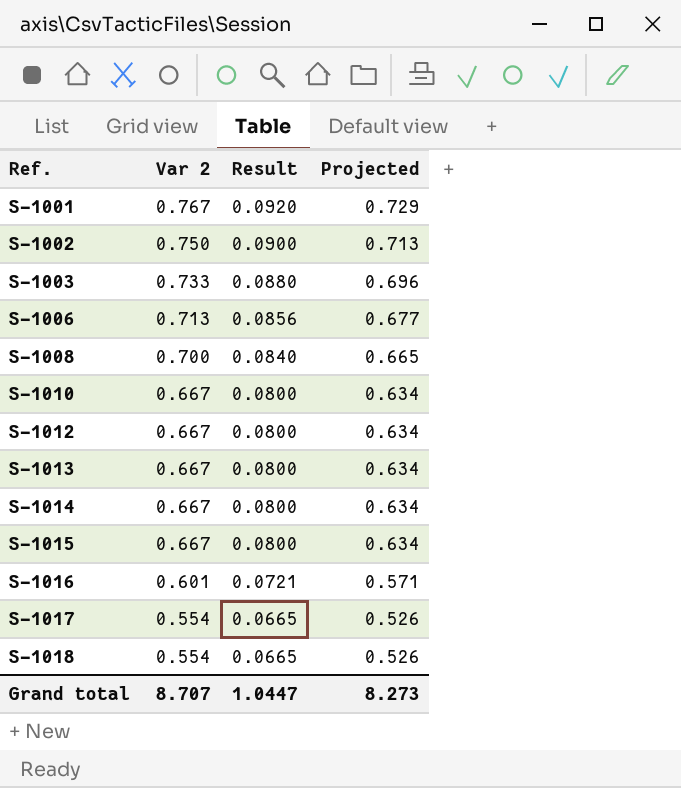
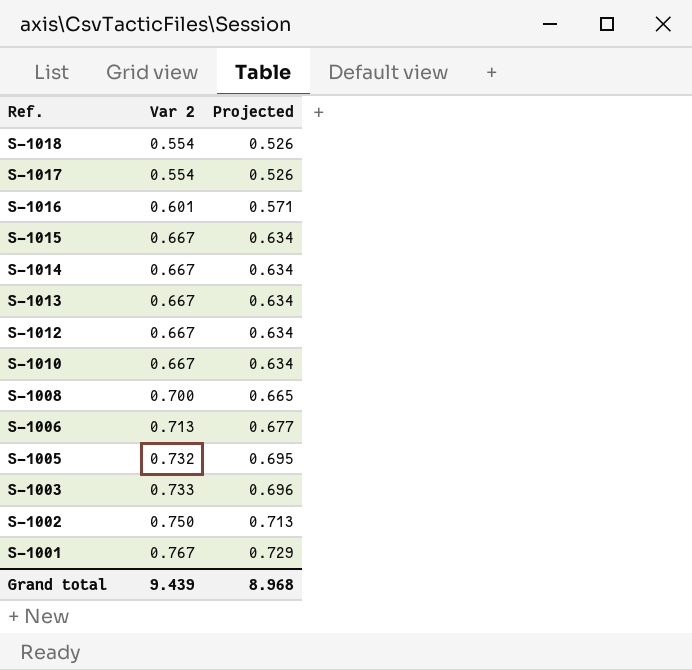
row order: Ref. ascending -> Ref. descending
column Result | formula: [Var 2] * 0.12 -> none
row S-1005: none -> 0.732 | 0.695
Grand total | Var 2: 8.707 -> 9.439
Grand total | Projected: 8.273 -> 8.968

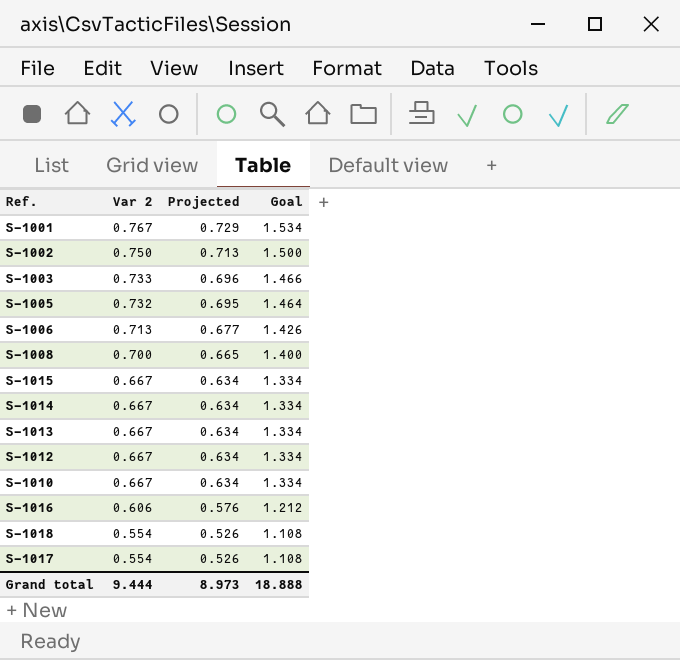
row order: Ref. descending -> Var 2 descending
column Goal | formula: none -> [Var 2] * 2
S-1016 | Var 2: 0.601 -> 0.606
S-1016 | Projected: 0.571 -> 0.576
Grand total | Var 2: 9.439 -> 9.444
Grand total | Projected: 8.968 -> 8.973

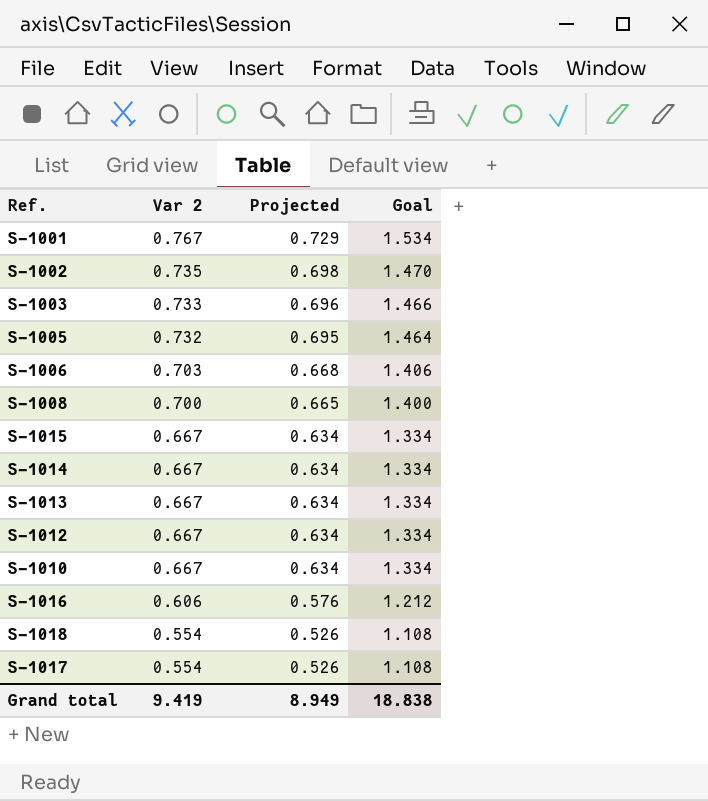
S-1002 | Var 2: 0.750 -> 0.735
S-1002 | Projected: 0.713 -> 0.698
S-1002 | Goal: 1.500 -> 1.470
S-1006 | Var 2: 0.713 -> 0.703
S-1006 | Projected: 0.677 -> 0.668
S-1006 | Goal: 1.426 -> 1.406
Grand total | Var 2: 9.444 -> 9.419
Grand total | Projected: 8.973 -> 8.949
Grand total | Goal: 18.888 -> 18.838

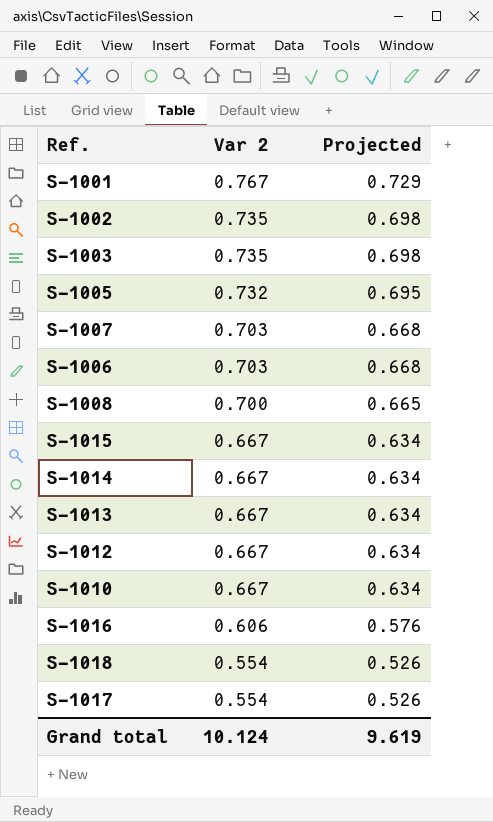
column Goal | formula: [Var 2] * 2 -> none
S-1003 | Var 2: 0.733 -> 0.735
S-1003 | Projected: 0.696 -> 0.698
row S-1007: none -> 0.703 | 0.668
Grand total | Var 2: 9.419 -> 10.124
Grand total | Projected: 8.949 -> 9.619

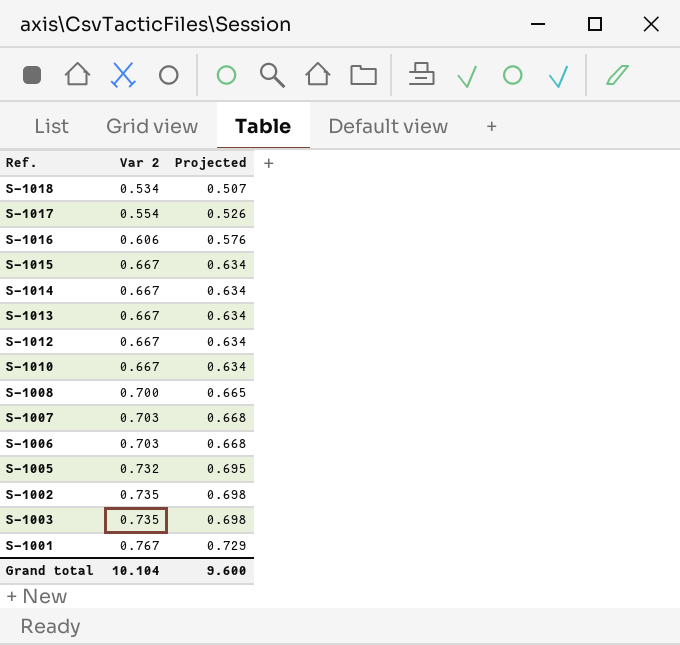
row order: Var 2 descending -> Var 2 ascending
S-1018 | Var 2: 0.554 -> 0.534
S-1018 | Projected: 0.526 -> 0.507
Grand total | Var 2: 10.124 -> 10.104
Grand total | Projected: 9.619 -> 9.600

